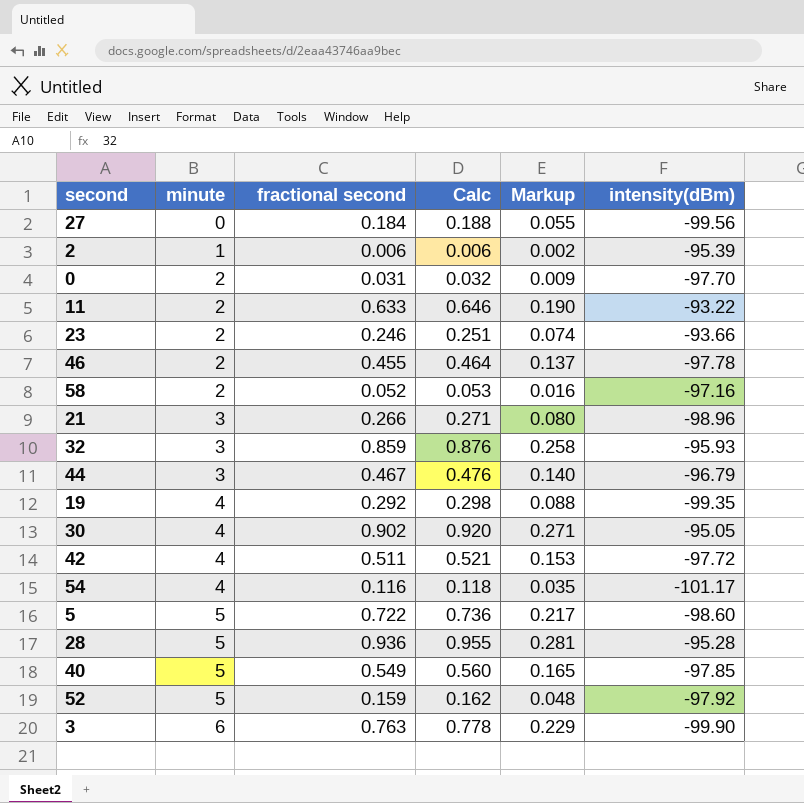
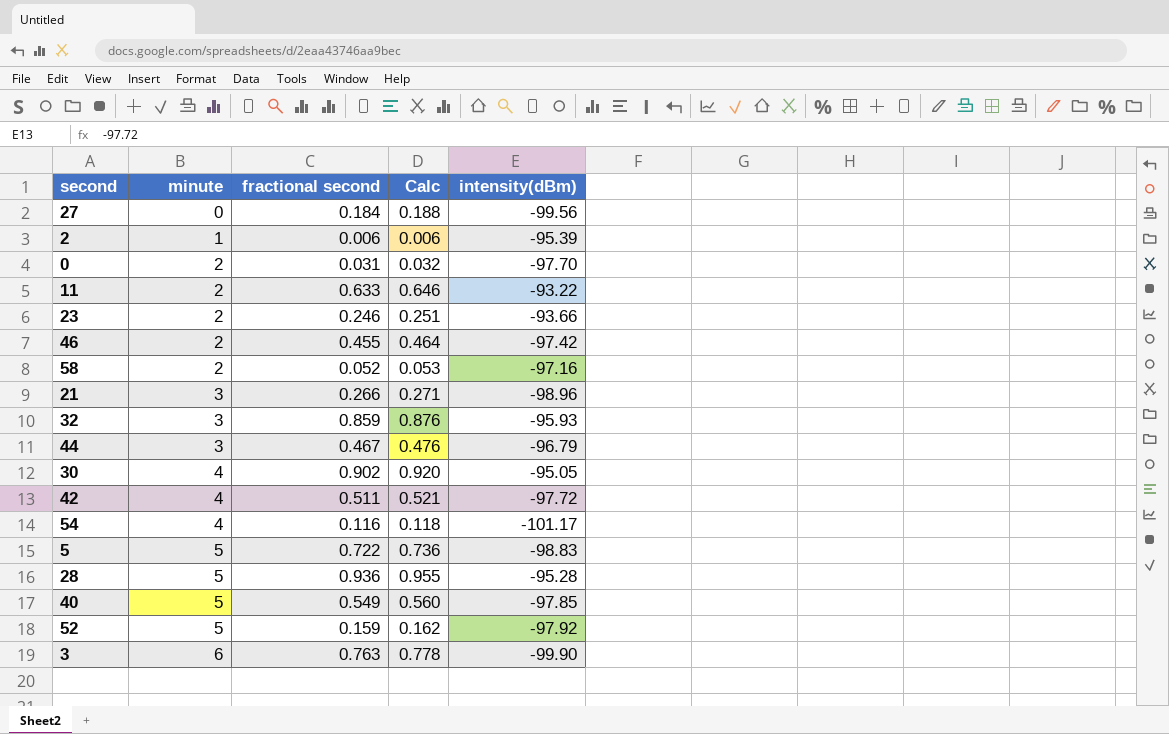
column Markup | formula: [fractional second] * 0.3 -> none
row 19: 4 | 0.292 | 0.298 | 0.088 | -99.35 -> none
46 | intensity(dBm): -97.78 -> -97.42
5 | intensity(dBm): -98.60 -> -98.83

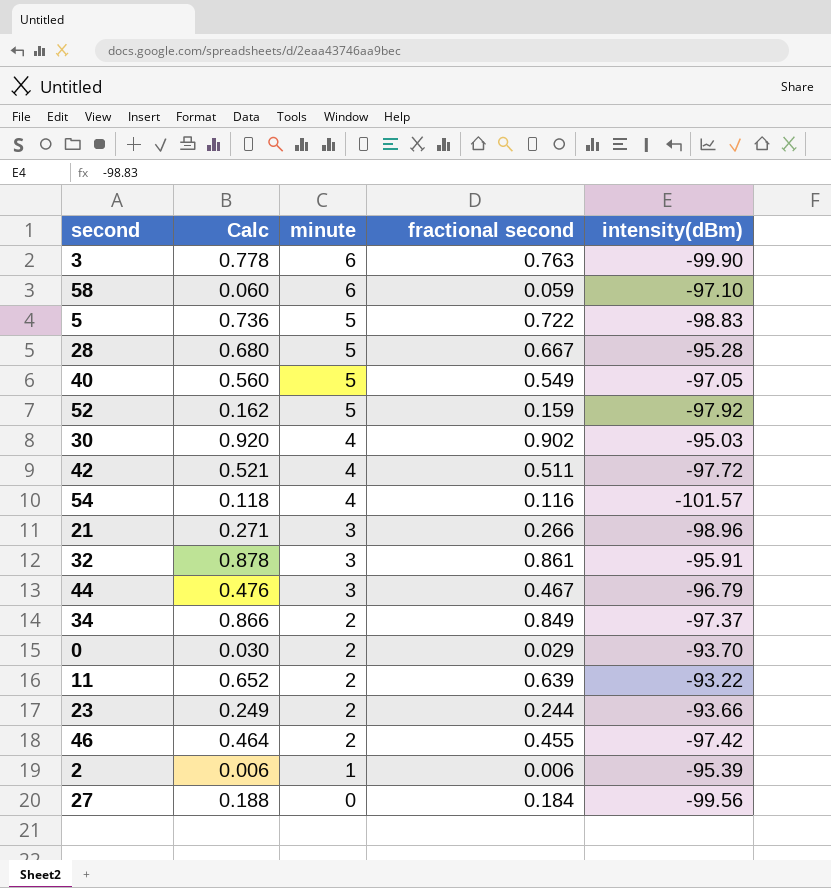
row order: minute ascending -> minute descending
column Calc | position: 4 -> 2
58 | Calc: 0.053 -> 0.060
58 | minute: 2 -> 6
58 | fractional second: 0.052 -> 0.059
58 | intensity(dBm): -97.16 -> -97.10
28 | Calc: 0.955 -> 0.680
28 | fractional second: 0.936 -> 0.667
40 | intensity(dBm): -97.85 -> -97.05
30 | intensity(dBm): -95.05 -> -95.03
54 | intensity(dBm): -101.17 -> -101.57
32 | Calc: 0.876 -> 0.878
32 | fractional second: 0.859 -> 0.861
32 | intensity(dBm): -95.93 -> -95.91
row 34: none -> 0.866 | 2 | 0.849 | -97.37
0 | Calc: 0.032 -> 0.030
0 | fractional second: 0.031 -> 0.029
0 | intensity(dBm): -97.70 -> -93.70
11 | Calc: 0.646 -> 0.652
11 | fractional second: 0.633 -> 0.639
23 | Calc: 0.251 -> 0.249
23 | fractional second: 0.246 -> 0.244

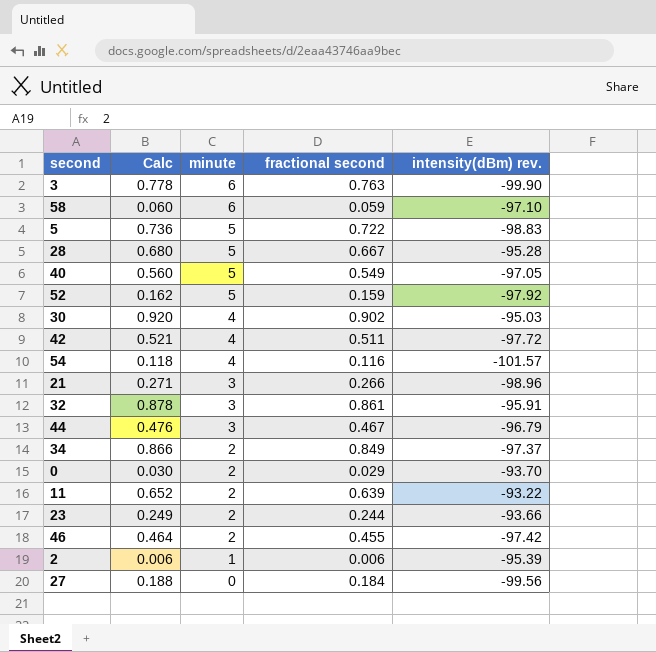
column name: intensity(dBm) -> intensity(dBm) rev.

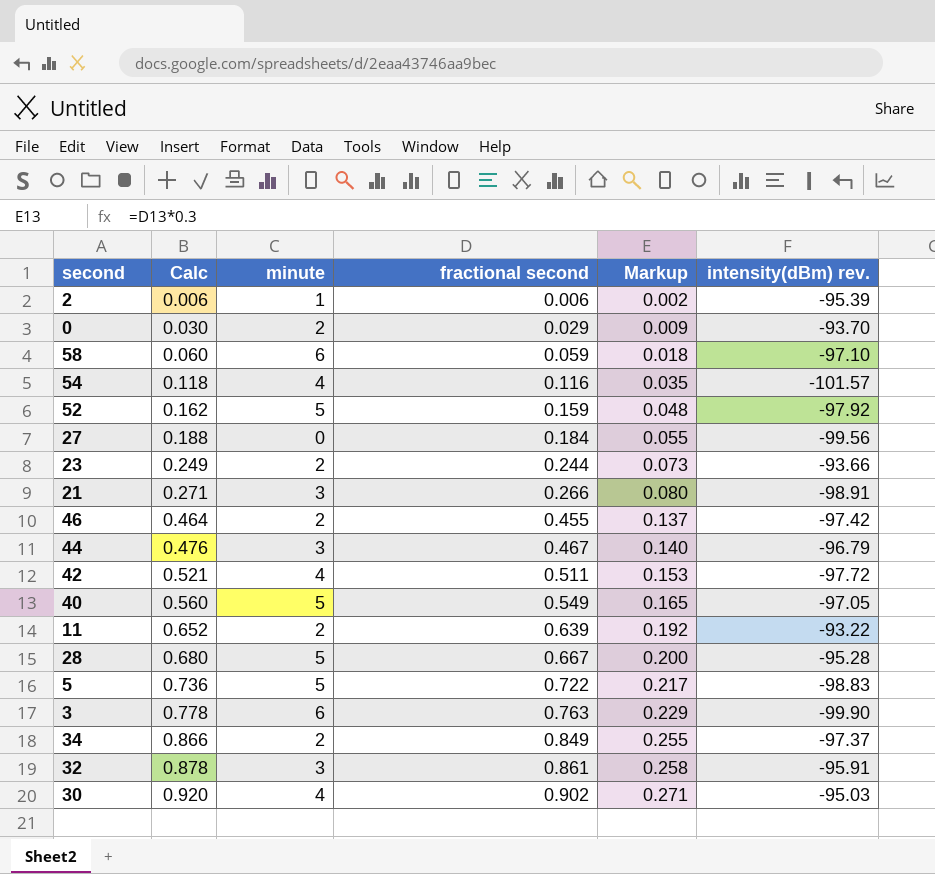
row order: minute descending -> Calc ascending
column Markup | formula: none -> [fractional second] * 0.3
21 | intensity(dBm) rev.: -98.96 -> -98.91

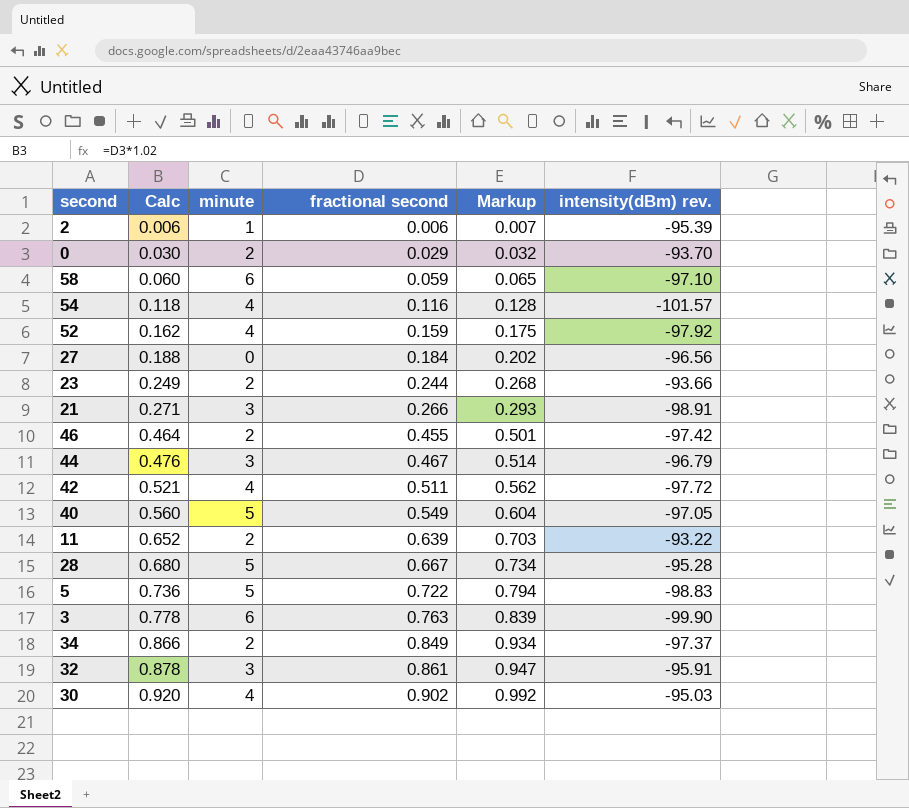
column Markup | formula: [fractional second] * 0.3 -> [fractional second] * 1.1
52 | minute: 5 -> 4
27 | intensity(dBm) rev.: -99.56 -> -96.56

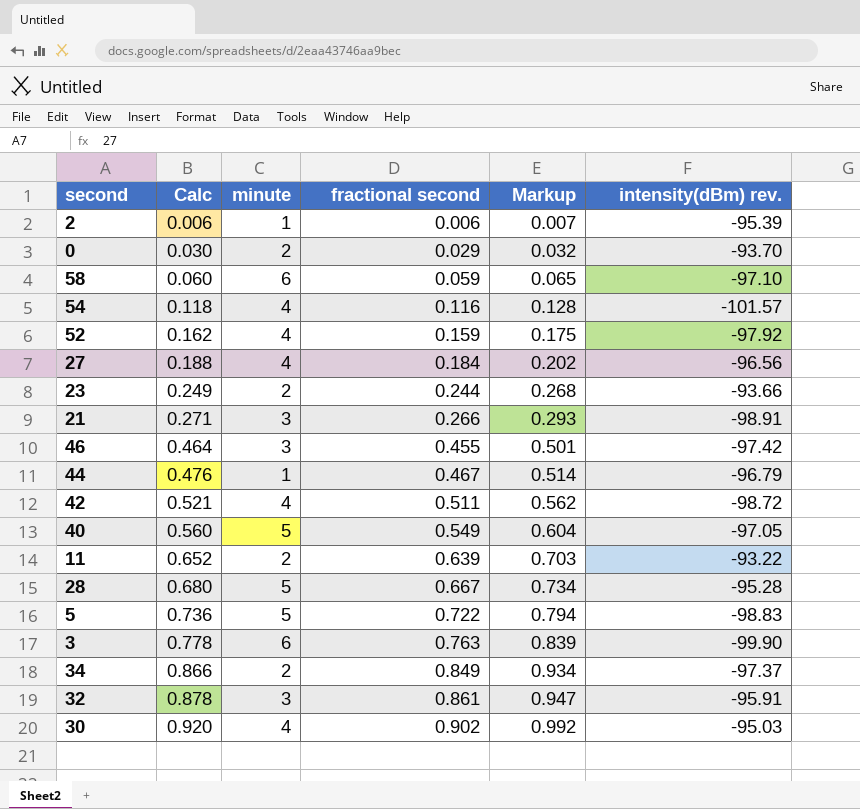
27 | minute: 0 -> 4
46 | minute: 2 -> 3
44 | minute: 3 -> 1
42 | intensity(dBm) rev.: -97.72 -> -98.72

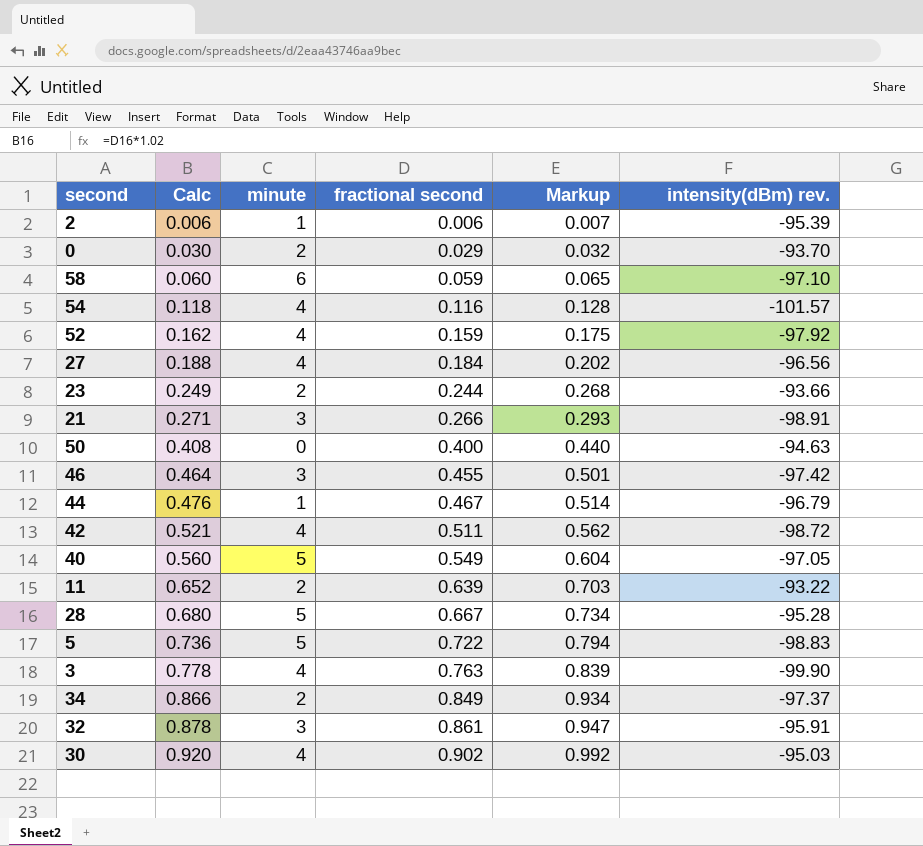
row 50: none -> 0.408 | 0 | 0.400 | 0.440 | -94.63
3 | minute: 6 -> 4

